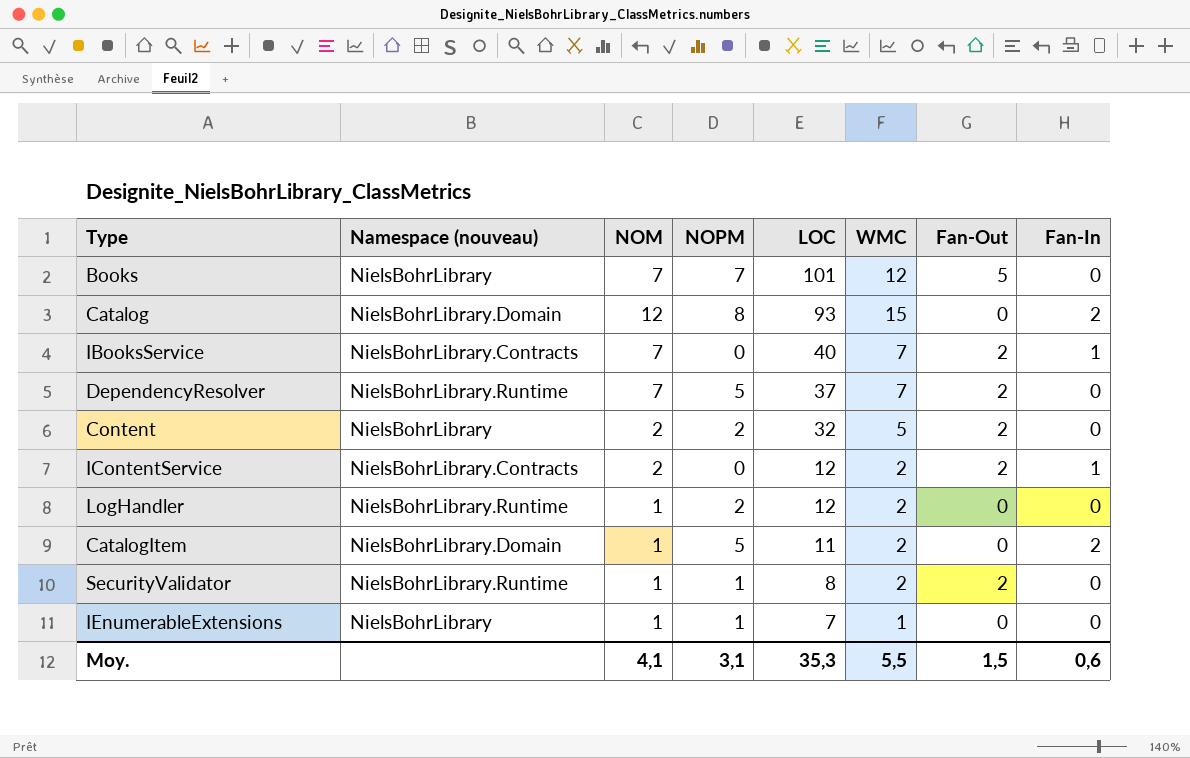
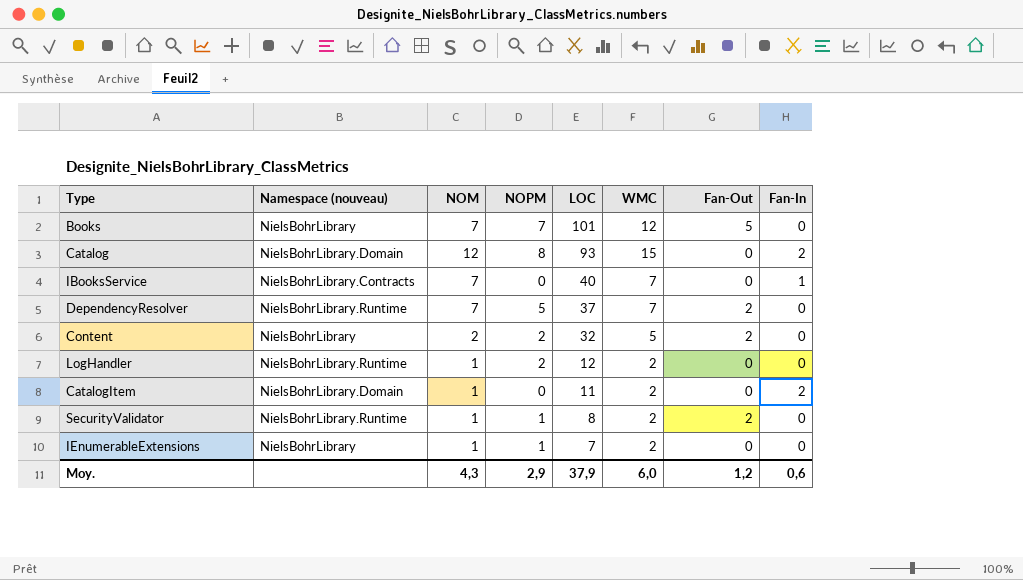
row IContentService: NielsBohrLibrary.Contracts | 2 | 0 | 12 | 2 | 2 | 1 -> none
IBooksService | Fan-Out: 2 -> 0
CatalogItem | NOPM: 5 -> 0
IEnumerableExtensions | WMC: 1 -> 2
Moy. | NOM: 4,1 -> 4,3
Moy. | NOPM: 3,1 -> 2,9
Moy. | LOC: 35,3 -> 37,9
Moy. | WMC: 5,5 -> 6,0
Moy. | Fan-Out: 1,5 -> 1,2

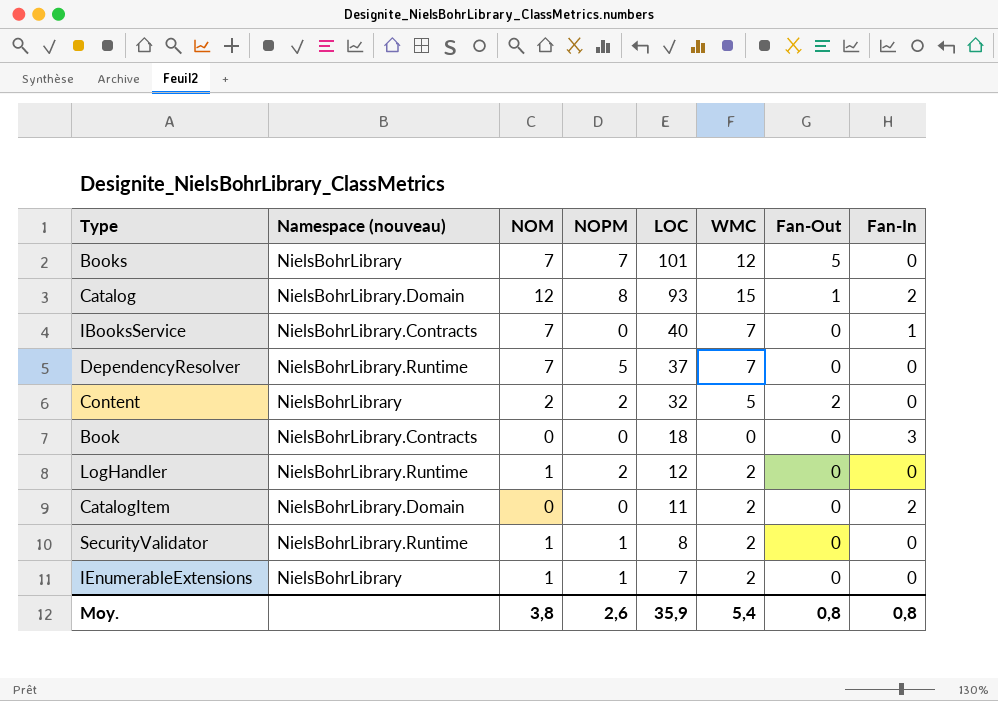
Catalog | Fan-Out: 0 -> 1
DependencyResolver | Fan-Out: 2 -> 0
row Book: none -> NielsBohrLibrary.Contracts | 0 | 0 | 18 | 0 | 0 | 3
CatalogItem | NOM: 1 -> 0
SecurityValidator | Fan-Out: 2 -> 0
Moy. | NOM: 4,3 -> 3,8
Moy. | NOPM: 2,9 -> 2,6
Moy. | LOC: 37,9 -> 35,9
Moy. | WMC: 6,0 -> 5,4
Moy. | Fan-Out: 1,2 -> 0,8
Moy. | Fan-In: 0,6 -> 0,8

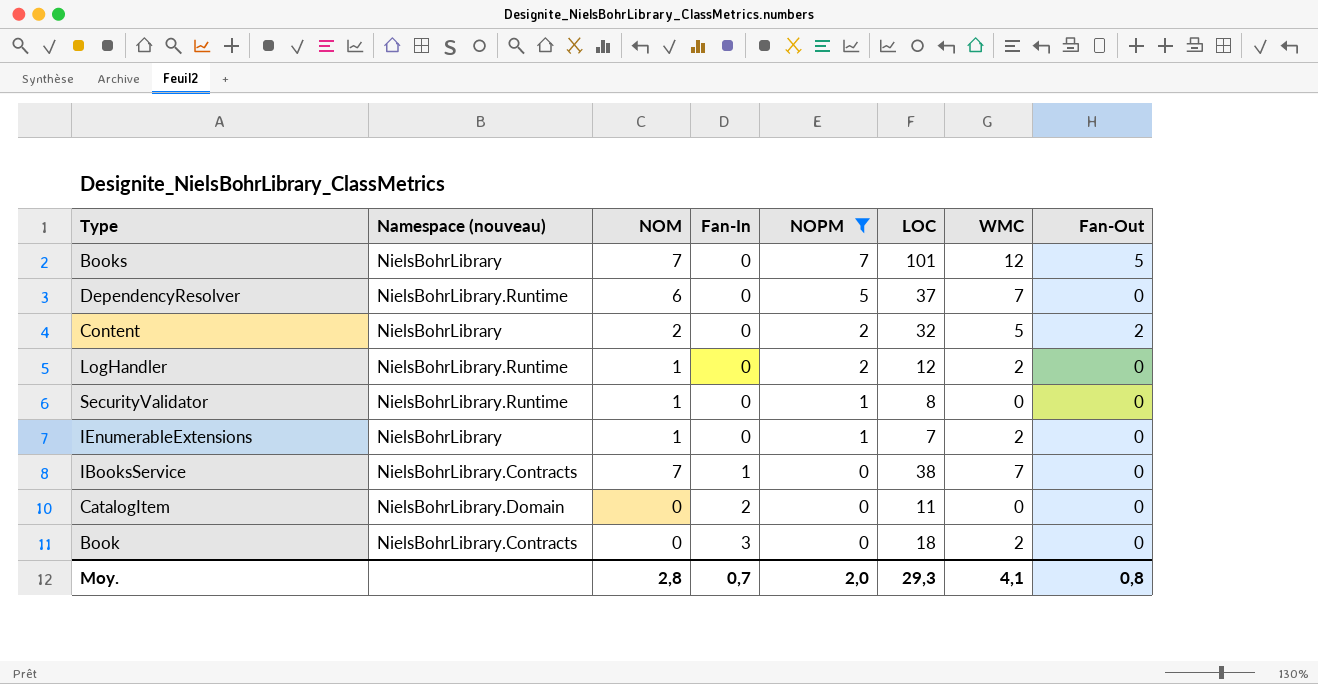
filter: none -> NOPM != 8
row order: LOC descending -> Fan-In ascending
column Fan-In | position: 8 -> 4
DependencyResolver | NOM: 7 -> 6
SecurityValidator | WMC: 2 -> 0
IBooksService | LOC: 40 -> 38
CatalogItem | WMC: 2 -> 0
Book | WMC: 0 -> 2
Moy. | NOM: 3,8 -> 2,8
Moy. | Fan-In: 0,8 -> 0,7
Moy. | NOPM: 2,6 -> 2,0
Moy. | LOC: 35,9 -> 29,3
Moy. | WMC: 5,4 -> 4,1

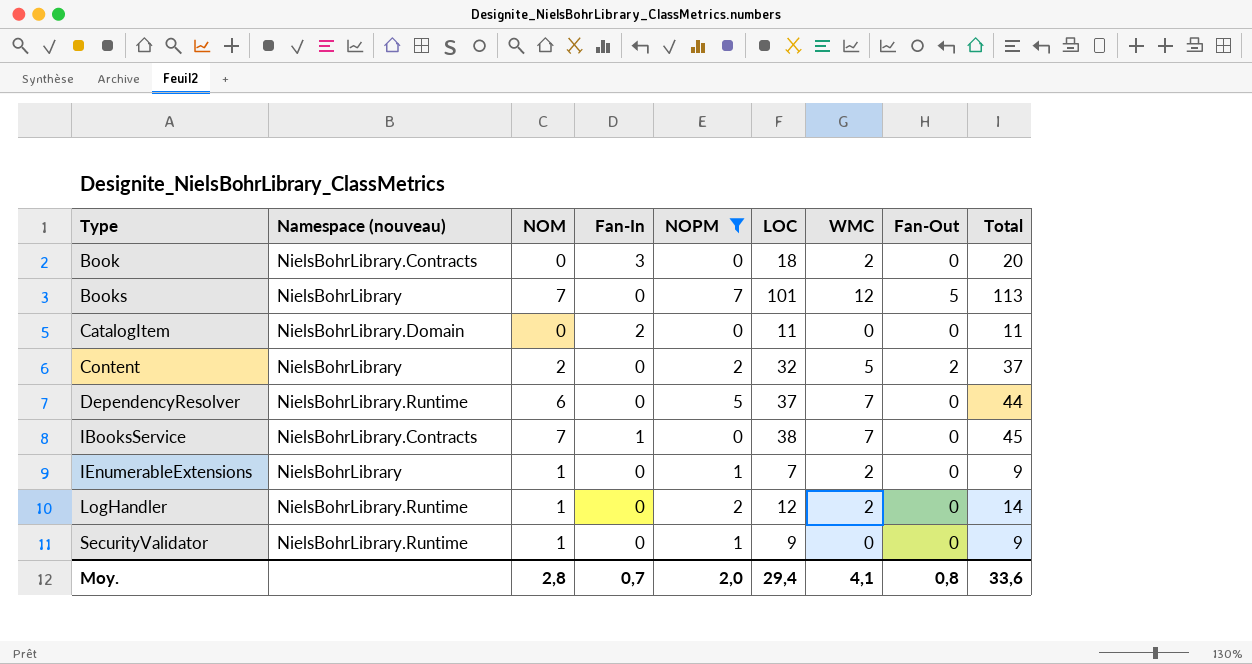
row order: Fan-In ascending -> Type ascending
column Total | formula: none -> [LOC] + [WMC]
SecurityValidator | LOC: 8 -> 9
Moy. | LOC: 29,3 -> 29,4

